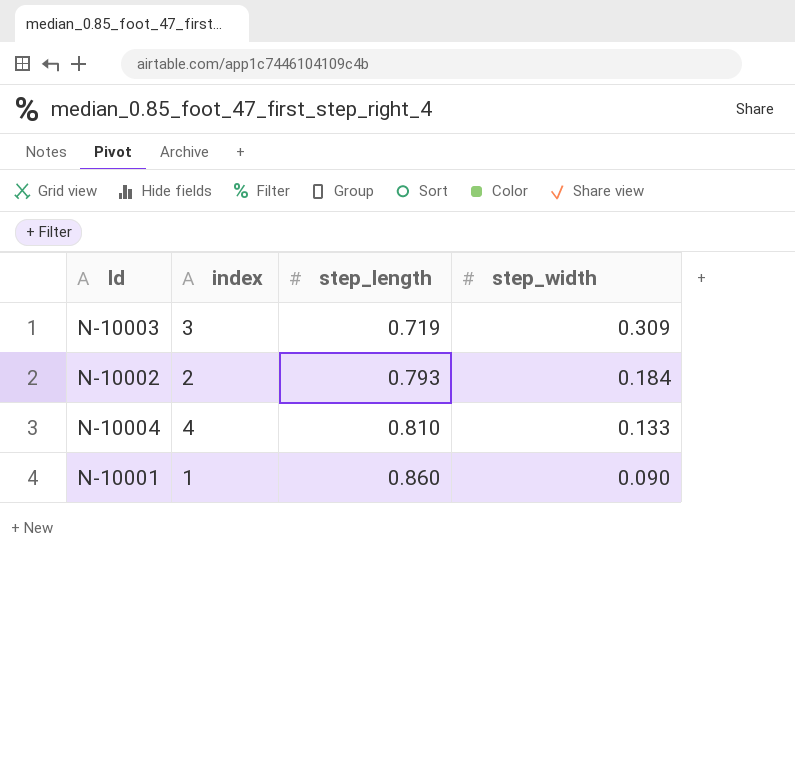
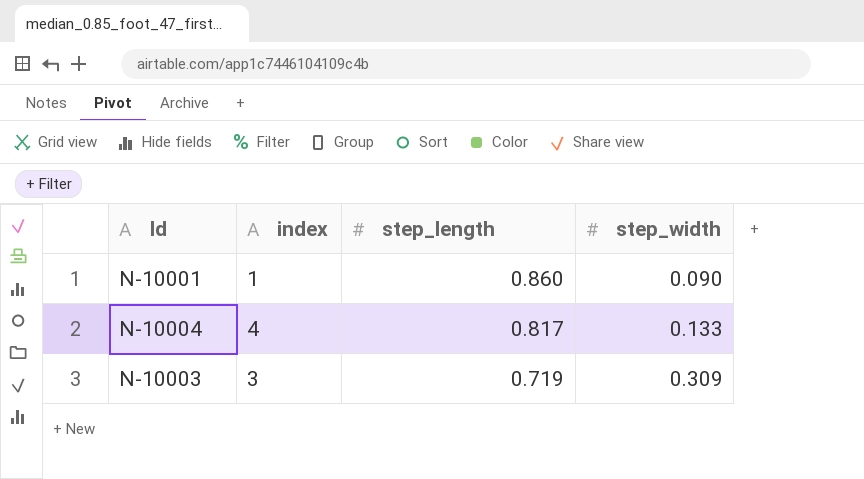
row order: step_length ascending -> step_length descending
row N-10002: 2 | 0.793 | 0.184 -> none
N-10004 | step_length: 0.810 -> 0.817

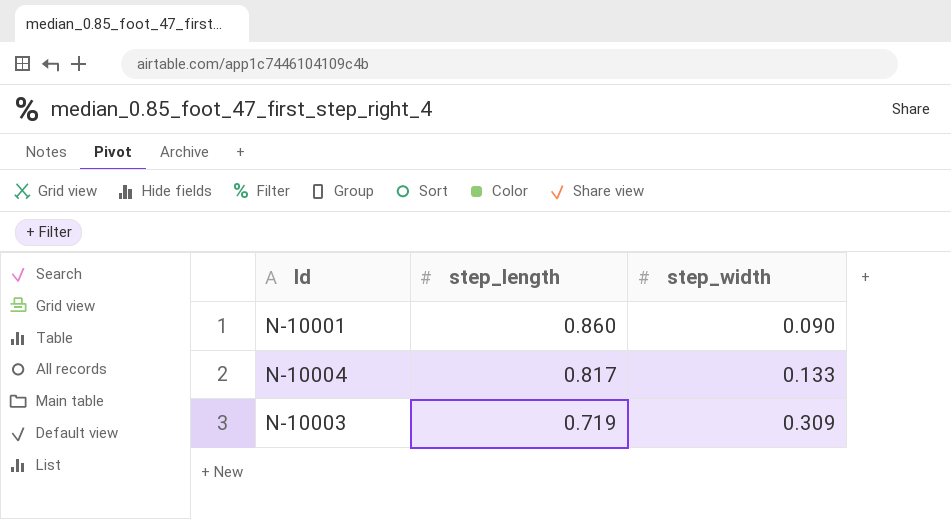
column index | position: 2 -> none

